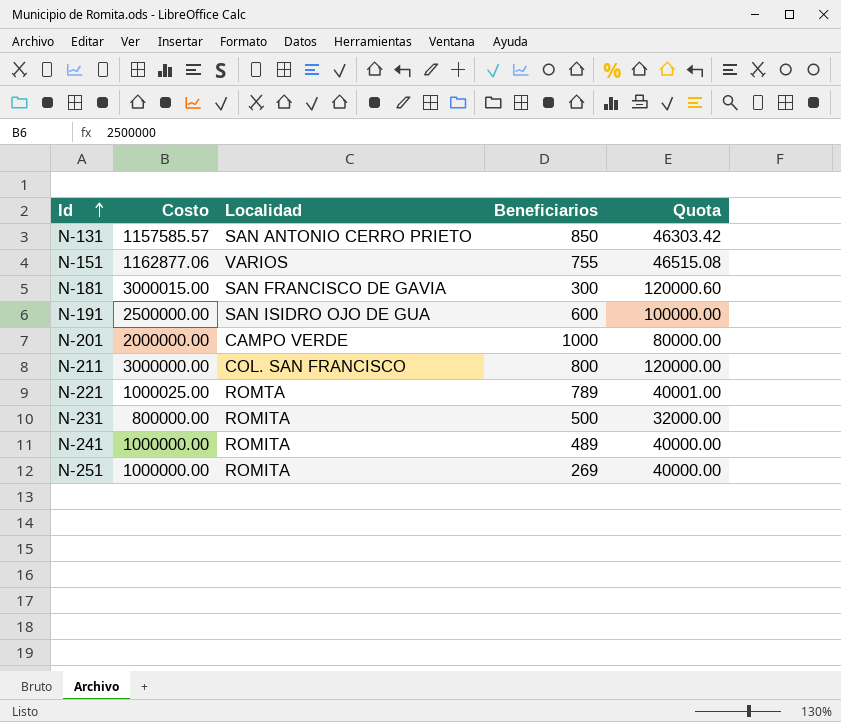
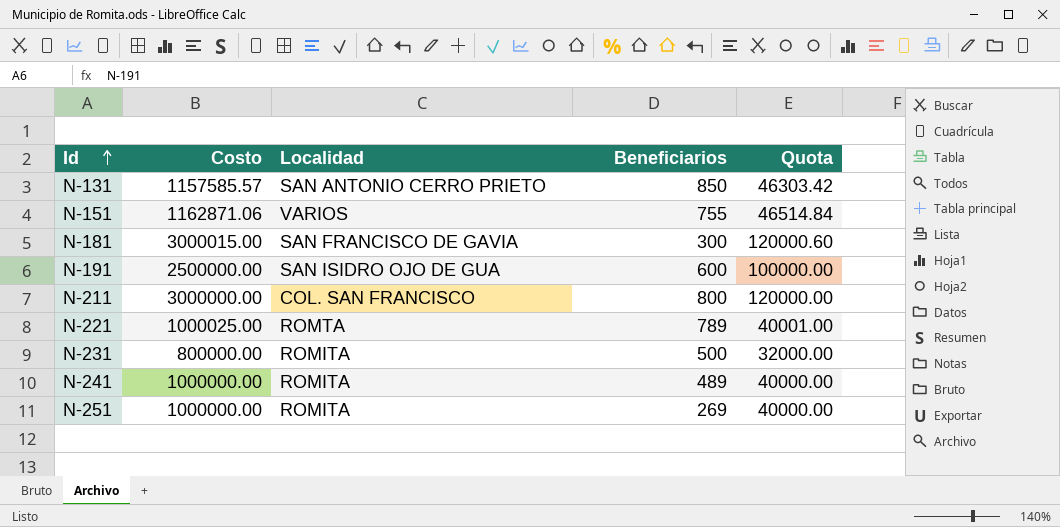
row N-201: 2000000.00 | CAMPO VERDE | 1000 | 80000.00 -> none
N-151 | Costo: 1162877.06 -> 1162871.06
N-151 | Quota: 46515.08 -> 46514.84

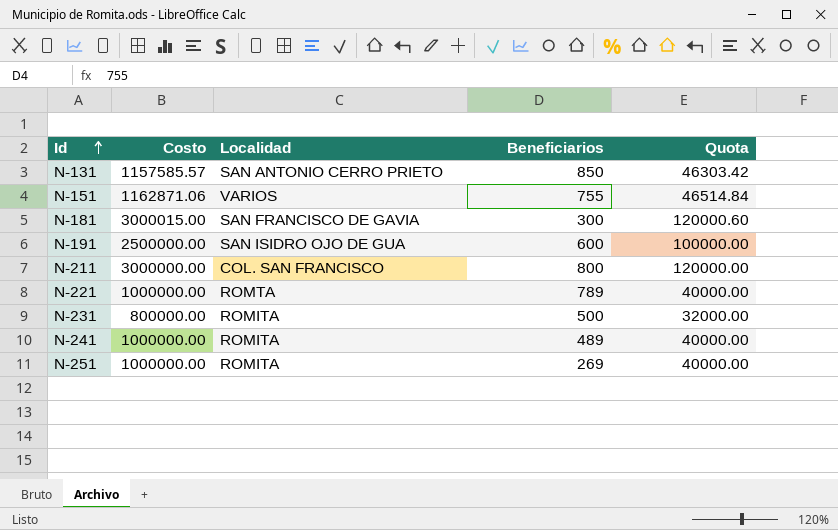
N-221 | Costo: 1000025.00 -> 1000000.00
N-221 | Quota: 40001.00 -> 40000.00

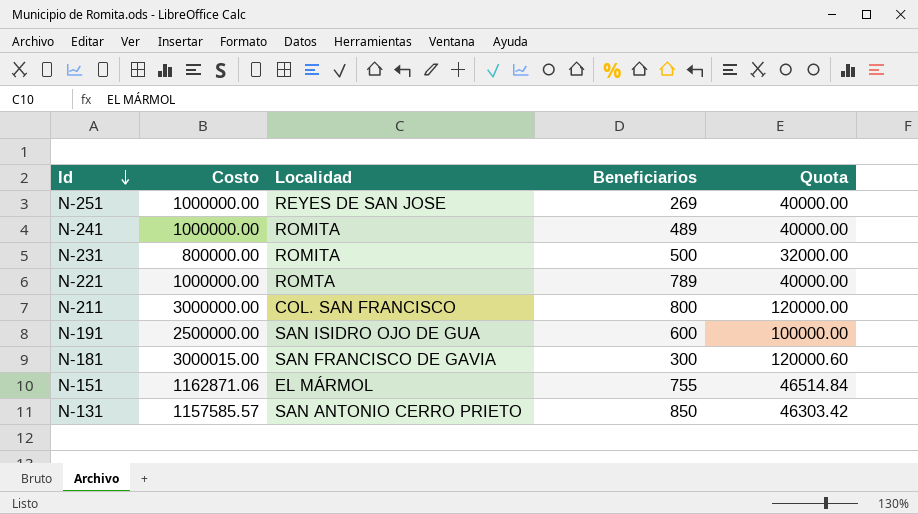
row order: Id ascending -> Id descending
N-251 | Localidad: ROMITA -> REYES DE SAN JOSE
N-151 | Localidad: VARIOS -> EL MÁRMOL

